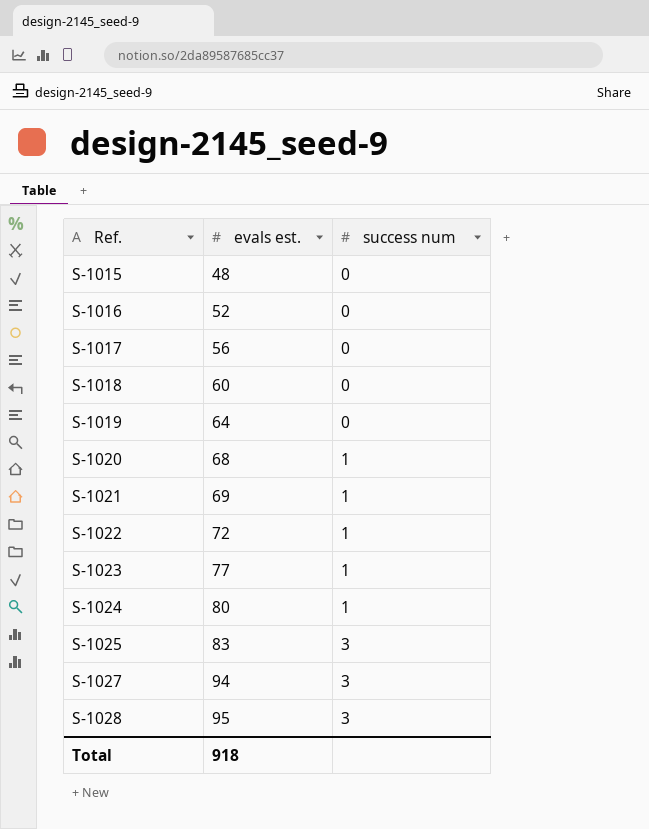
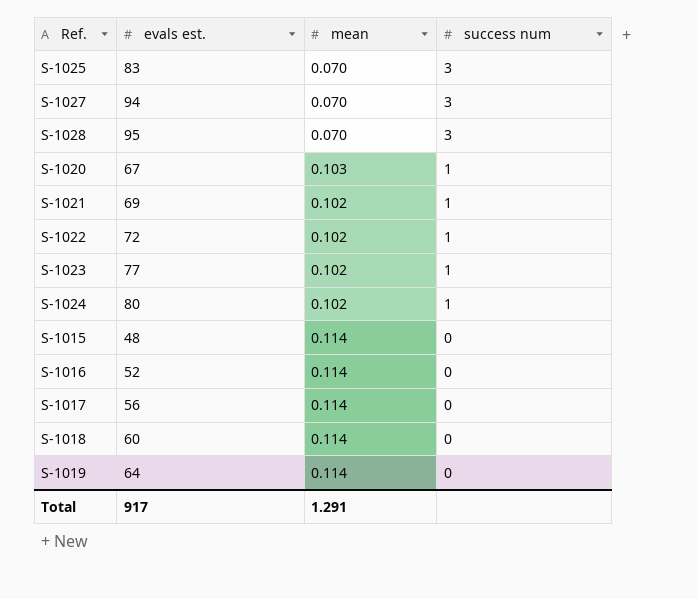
row order: Ref. ascending -> success num descending
column mean | position: none -> 3
S-1020 | evals est.: 68 -> 67
Total | evals est.: 918 -> 917

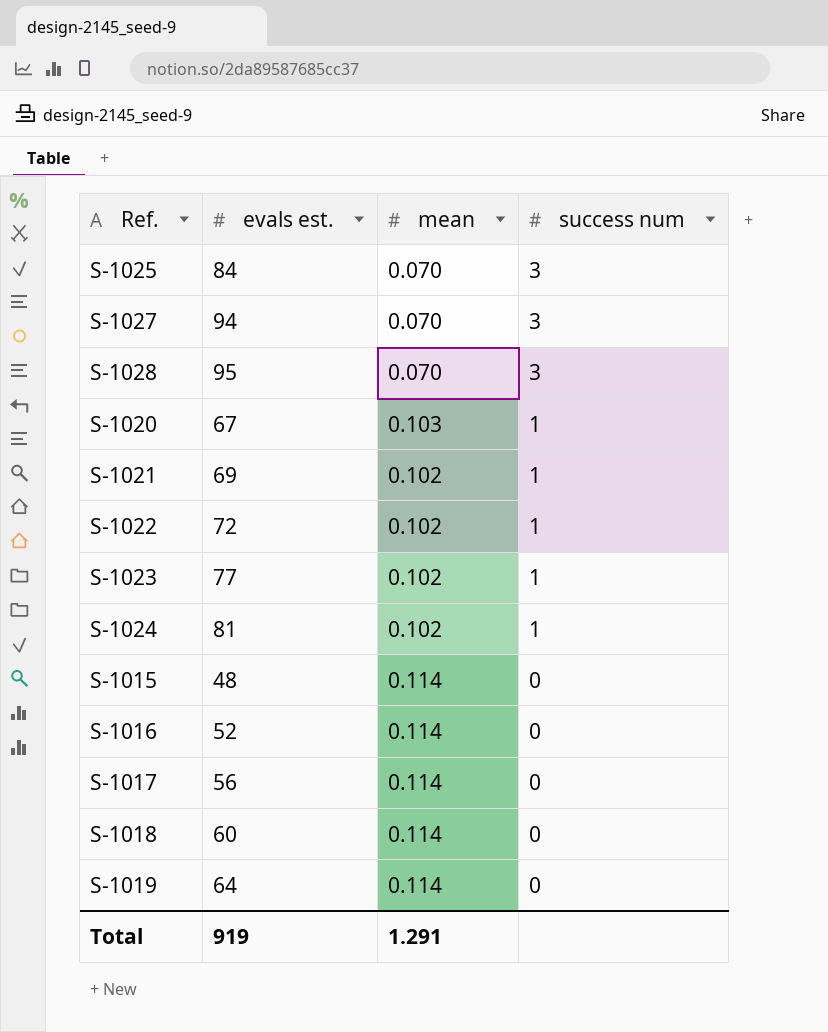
S-1025 | evals est.: 83 -> 84
S-1024 | evals est.: 80 -> 81
Total | evals est.: 917 -> 919

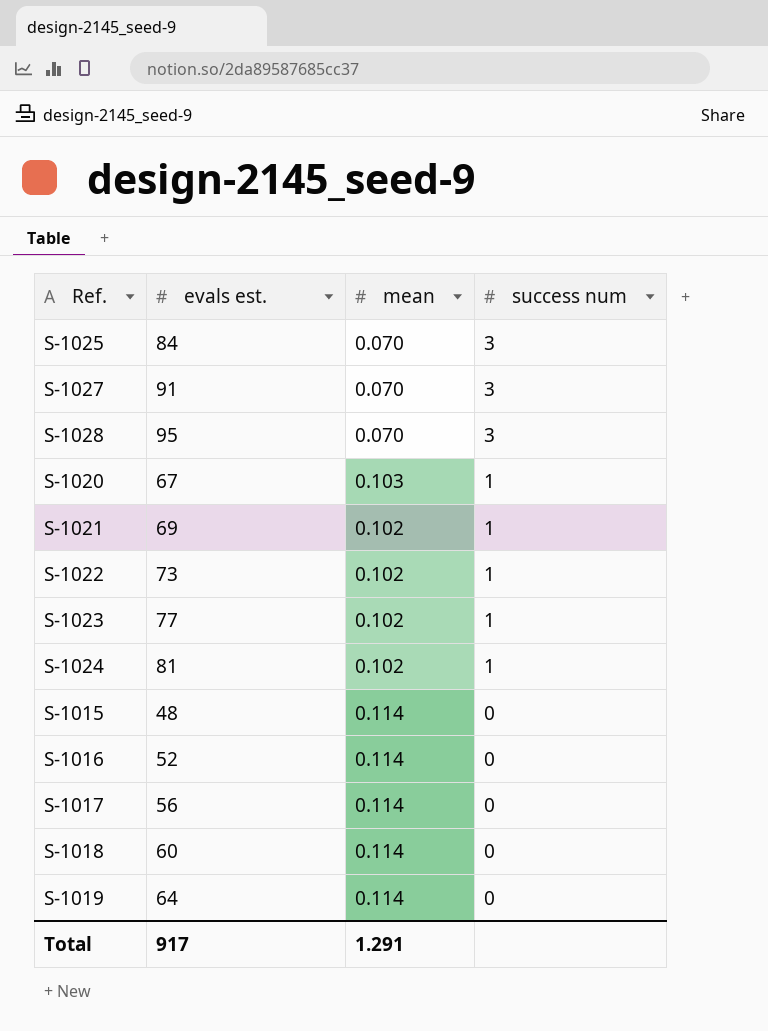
S-1027 | evals est.: 94 -> 91
S-1022 | evals est.: 72 -> 73
Total | evals est.: 919 -> 917

